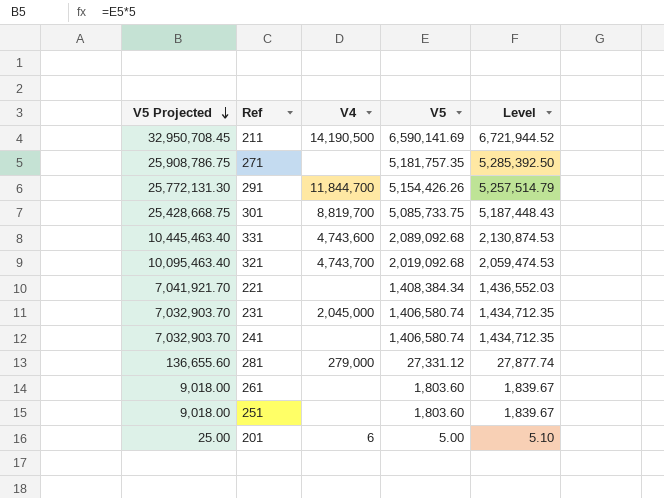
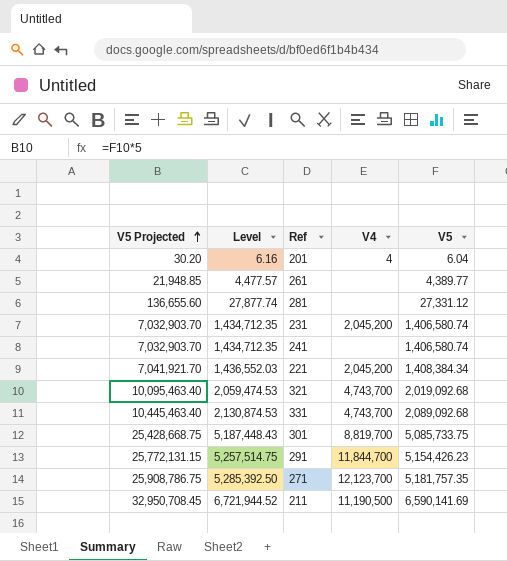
row order: V5 Projected descending -> V5 Projected ascending
column Level | position: 5 -> 2
row 251: 9,018.00 | none | 1,803.60 | 1,839.67 -> none
201 | V5 Projected: 25.00 -> 30.20
201 | Level: 5.10 -> 6.16
201 | V4: 6 -> 4
201 | V5: 5.00 -> 6.04
261 | V5 Projected: 9,018.00 -> 21,948.85
261 | Level: 1,839.67 -> 4,477.57
261 | V5: 1,803.60 -> 4,389.77
281 | V4: 279,000 -> none
231 | V4: 2,045,000 -> 2,045,200
221 | V4: none -> 2,045,200
331 | V4: 4,743,600 -> 4,743,700
291 | V5 Projected: 25,772,131.30 -> 25,772,131.15
291 | Level: 5,257,514.79 -> 5,257,514.75
291 | V5: 5,154,426.26 -> 5,154,426.23
271 | V4: none -> 12,123,700
211 | V4: 14,190,500 -> 11,190,500

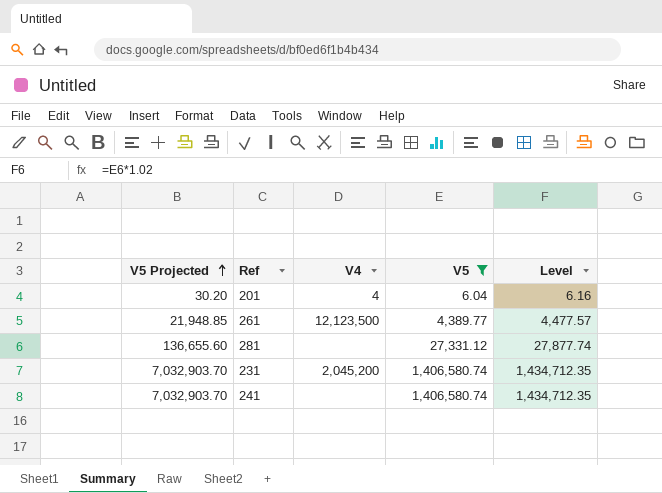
filter: none -> V5 <= 1,406,580.74
column Level | position: 2 -> 5
261 | V4: none -> 12,123,500

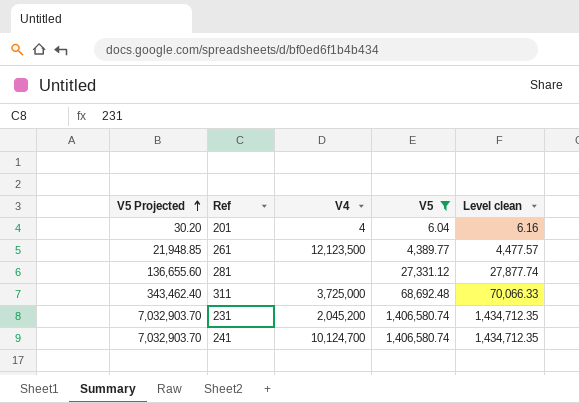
column name: Level -> Level clean
row 311: none -> 343,462.40 | 3,725,000 | 68,692.48 | 70,066.33
241 | V4: none -> 10,124,700

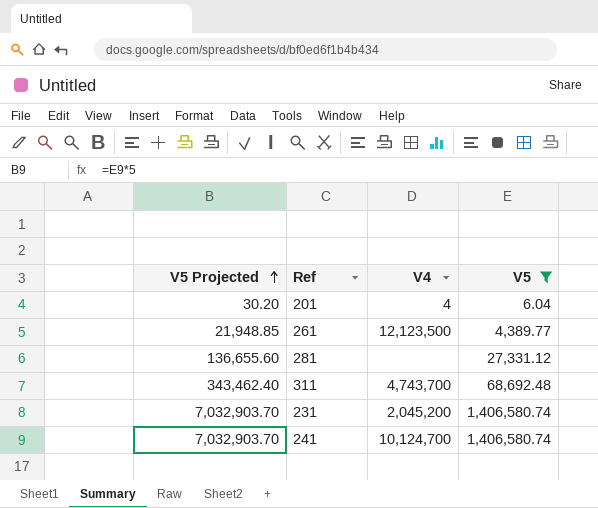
column Level clean | formula: [V5] * 1.02 -> none
311 | V4: 3,725,000 -> 4,743,700

